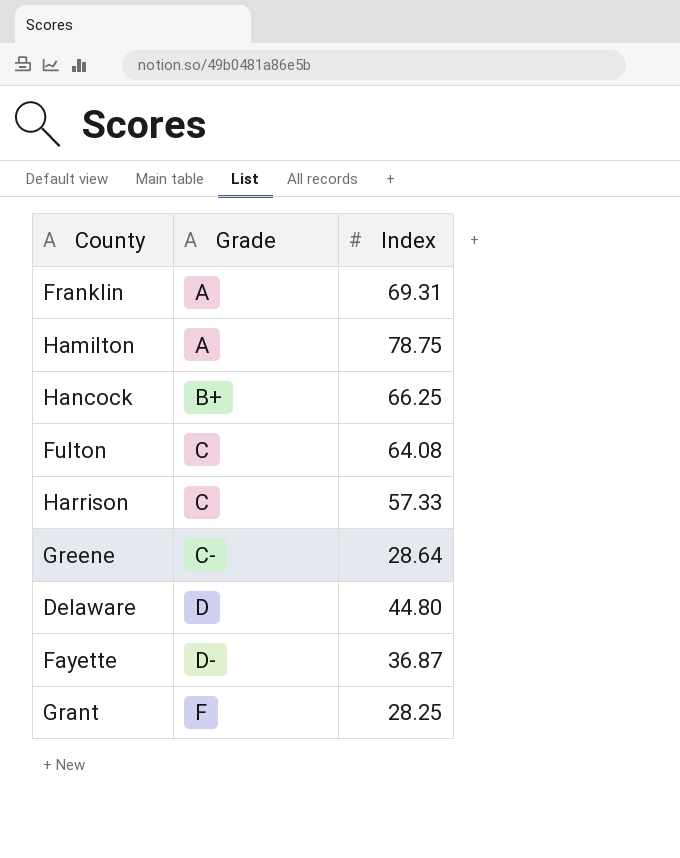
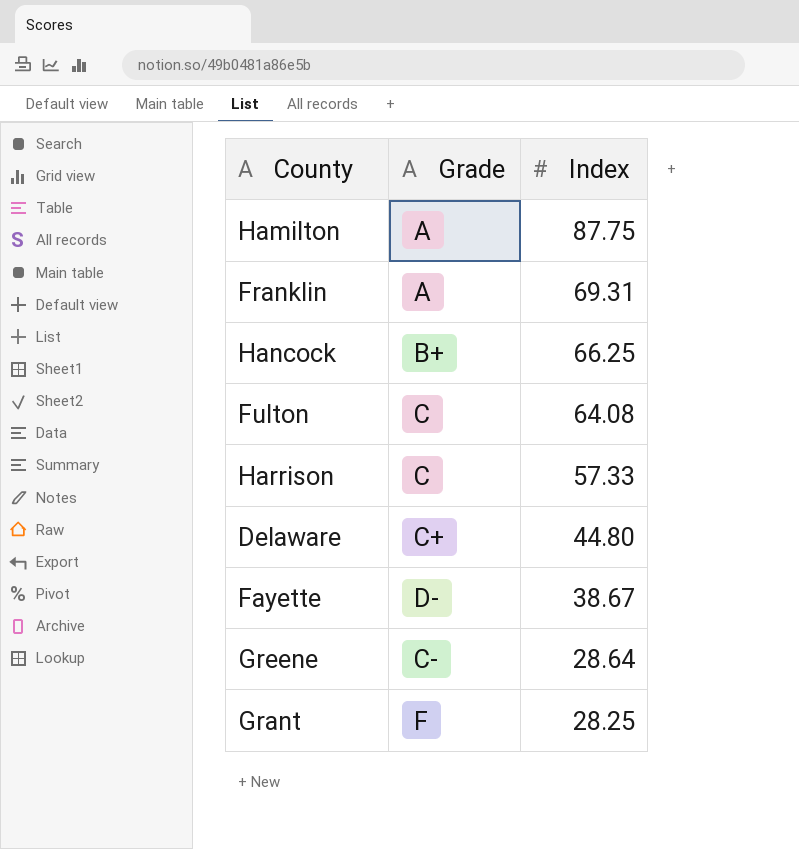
row order: Grade ascending -> Index descending
Hamilton | Index: 78.75 -> 87.75
Delaware | Grade: D -> C+
Fayette | Index: 36.87 -> 38.67

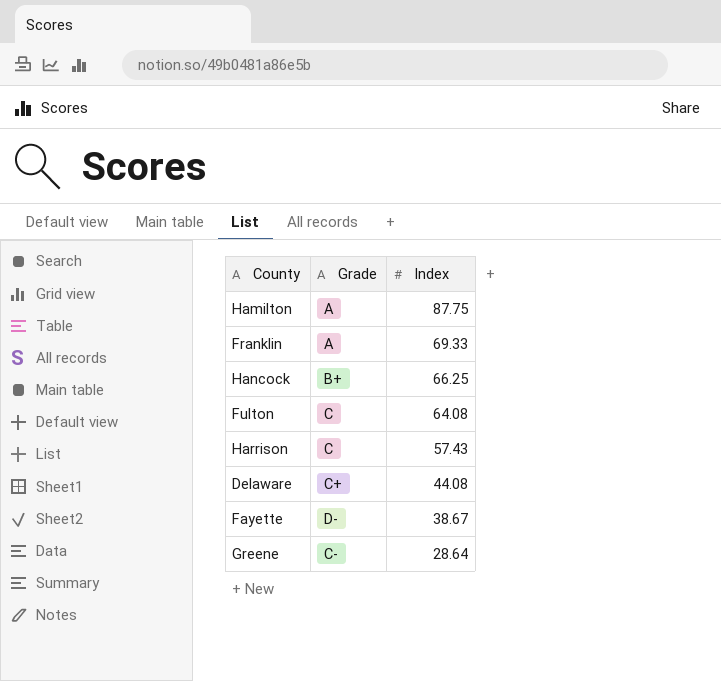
row Grant: F | 28.25 -> none
Franklin | Index: 69.31 -> 69.33
Harrison | Index: 57.33 -> 57.43
Delaware | Index: 44.80 -> 44.08

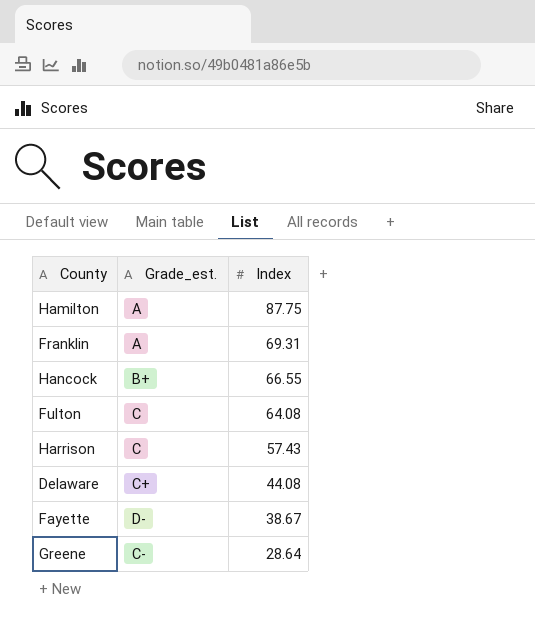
column name: Grade -> Grade_est.
Franklin | Index: 69.33 -> 69.31
Hancock | Index: 66.25 -> 66.55

